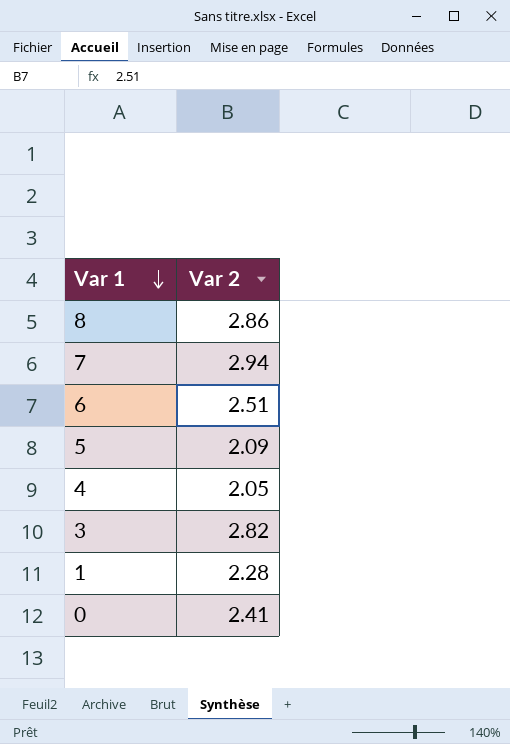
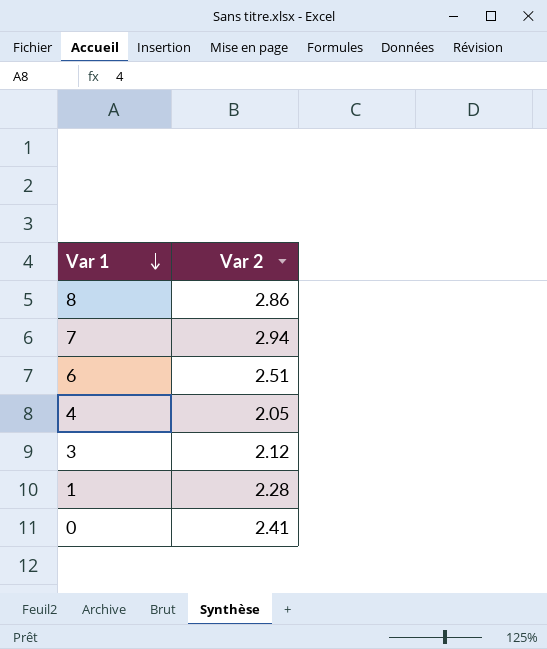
row 5: 2.09 -> none
3 | Var 2: 2.82 -> 2.12

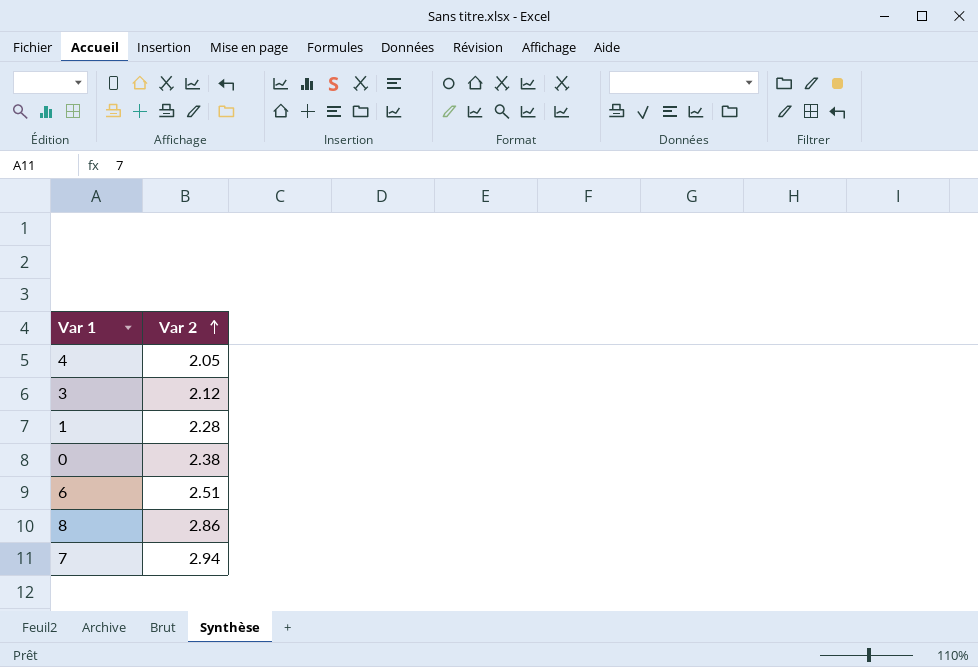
row order: Var 1 descending -> Var 2 ascending
0 | Var 2: 2.41 -> 2.38

